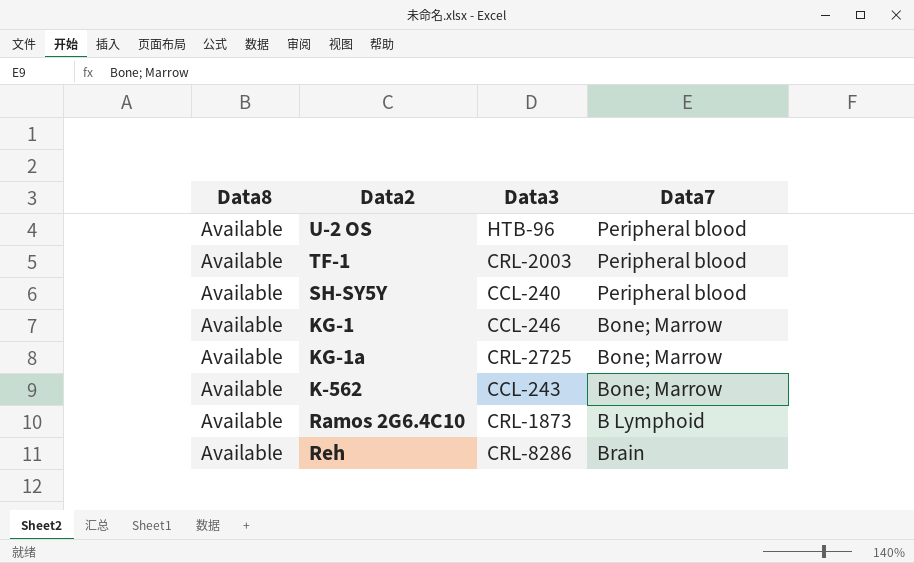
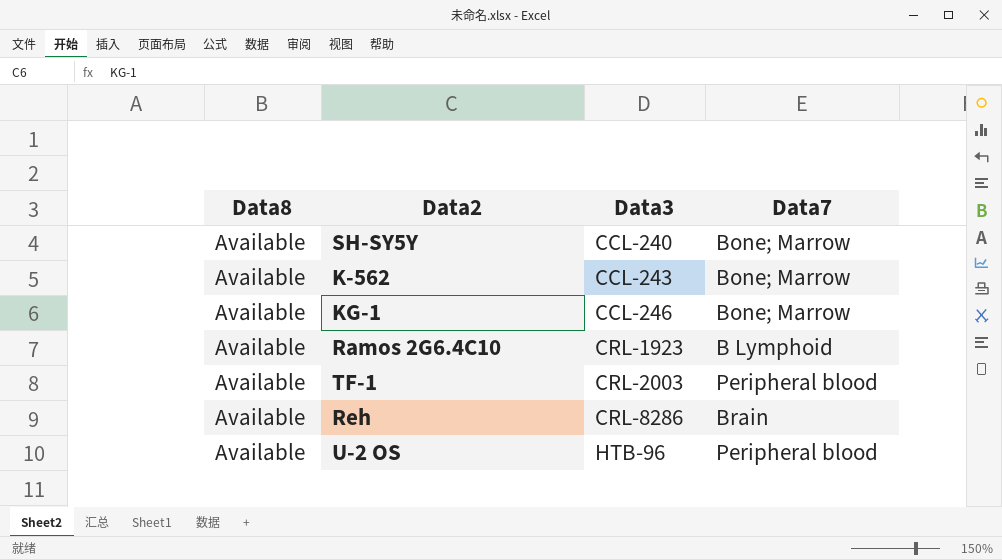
row order: none -> Data3 ascending
row KG-1a: Available | CRL-2725 | Bone; Marrow -> none
SH-SY5Y | Data7: Peripheral blood -> Bone; Marrow
Ramos 2G6.4C10 | Data3: CRL-1873 -> CRL-1923

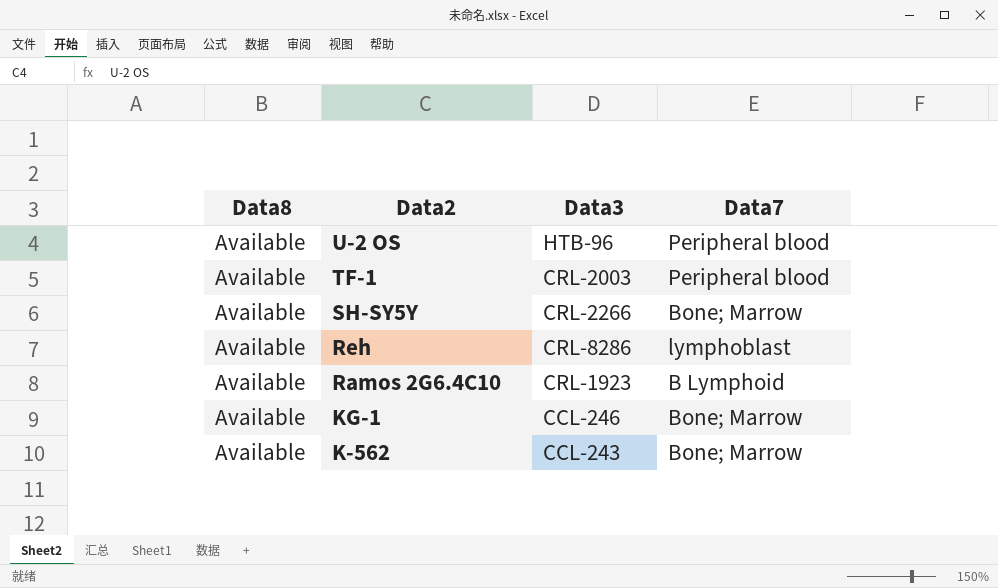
row order: Data3 ascending -> Data2 descending
SH-SY5Y | Data3: CCL-240 -> CRL-2266
Reh | Data7: Brain -> lymphoblast

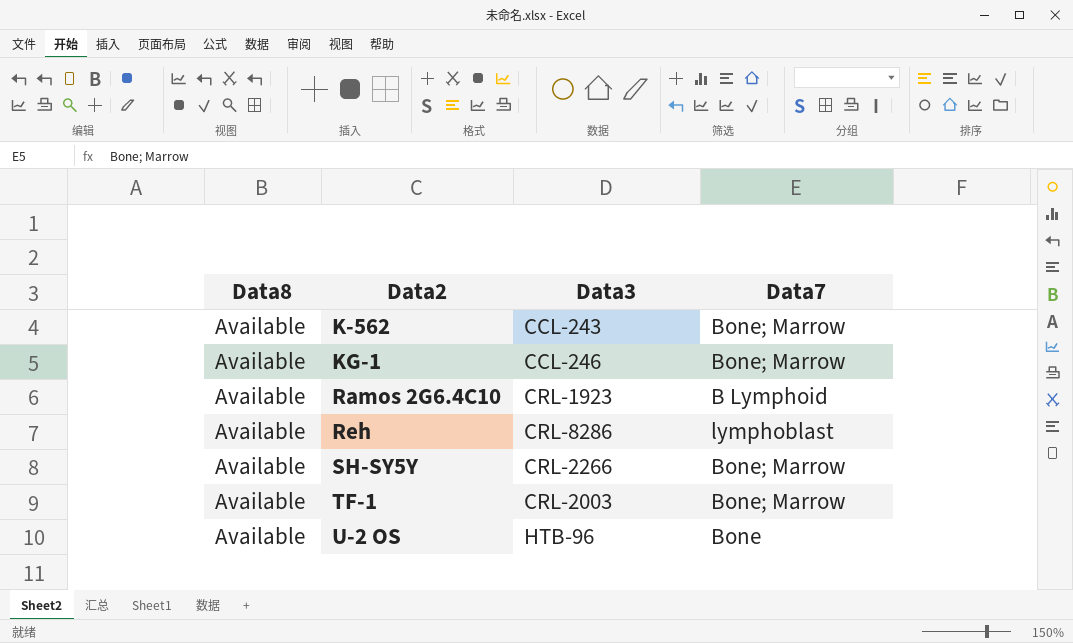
row order: Data2 descending -> Data2 ascending
TF-1 | Data7: Peripheral blood -> Bone; Marrow
U-2 OS | Data7: Peripheral blood -> Bone

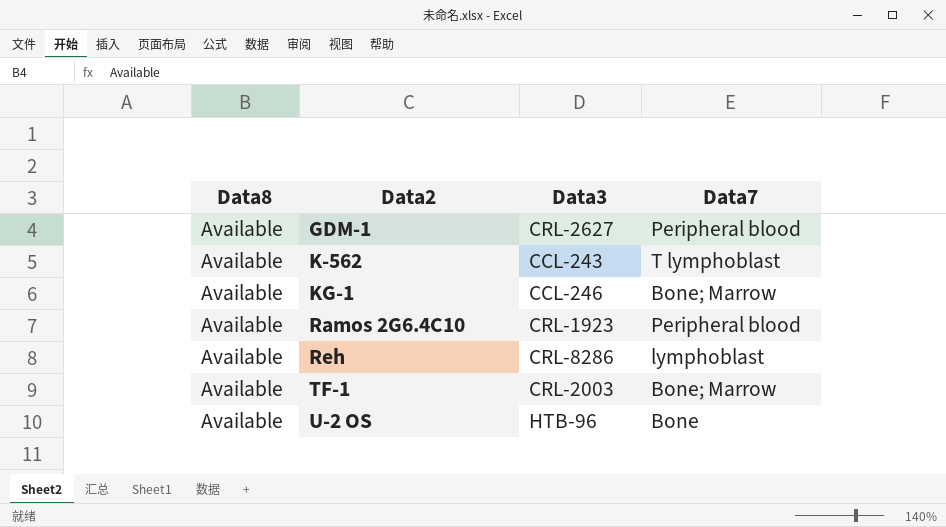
row SH-SY5Y: Available | CRL-2266 | Bone; Marrow -> none
row GDM-1: none -> Available | CRL-2627 | Peripheral blood
K-562 | Data7: Bone; Marrow -> T lymphoblast
Ramos 2G6.4C10 | Data7: B Lymphoid -> Peripheral blood

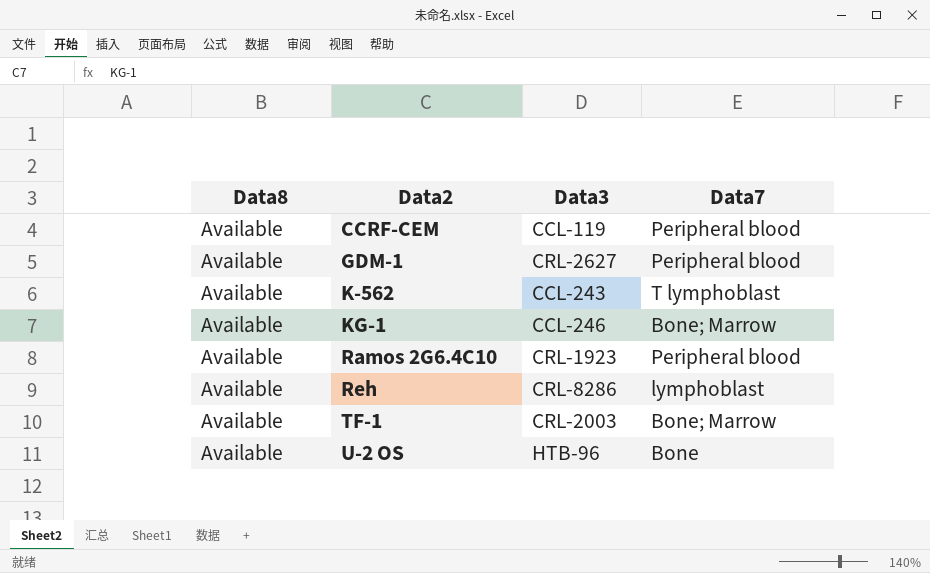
row CCRF-CEM: none -> Available | CCL-119 | Peripheral blood

